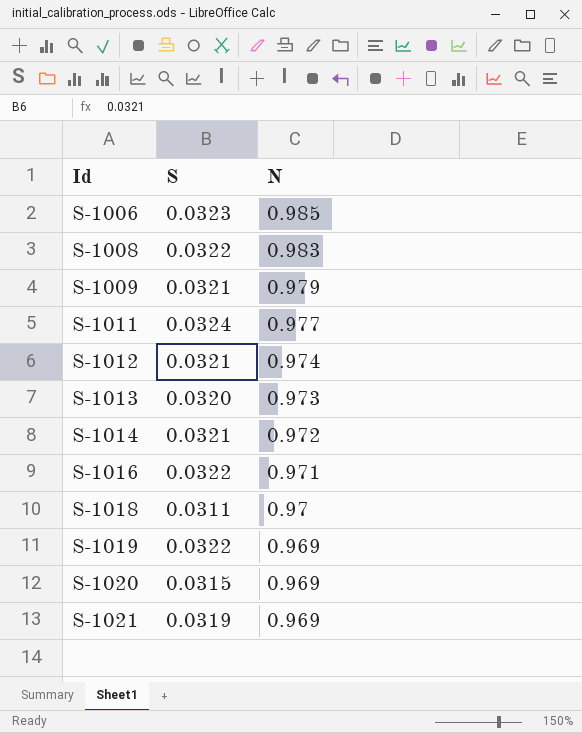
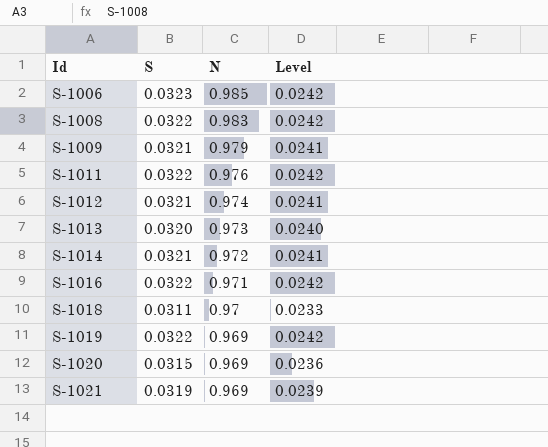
column Level | formula: none -> [S] * 0.75
S-1011 | S: 0.0324 -> 0.0322
S-1011 | N: 0.977 -> 0.976

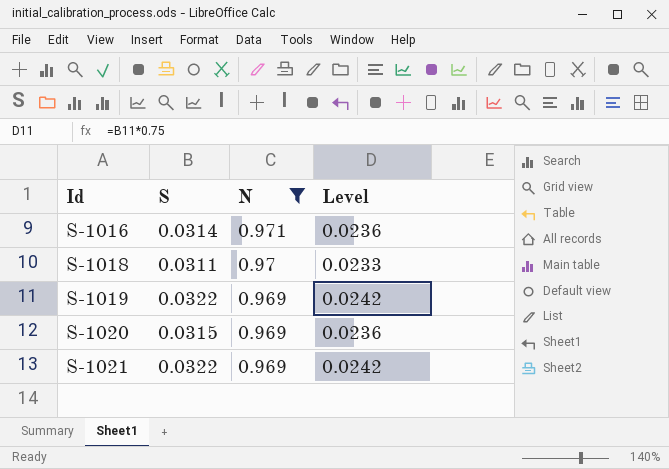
filter: none -> N <= 0.971
S-1016 | S: 0.0322 -> 0.0314
S-1016 | Level: 0.0242 -> 0.0236
S-1021 | S: 0.0319 -> 0.0322
S-1021 | Level: 0.0239 -> 0.0242

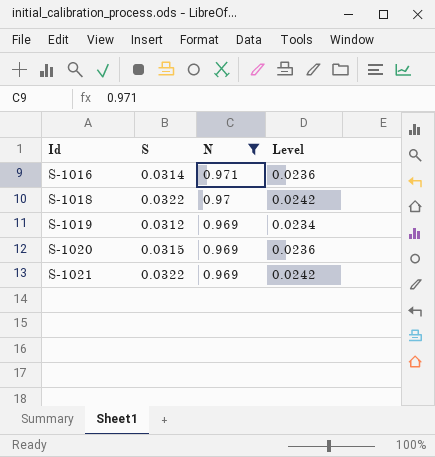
S-1018 | S: 0.0311 -> 0.0322
S-1018 | Level: 0.0233 -> 0.0242
S-1019 | S: 0.0322 -> 0.0312
S-1019 | Level: 0.0242 -> 0.0234

